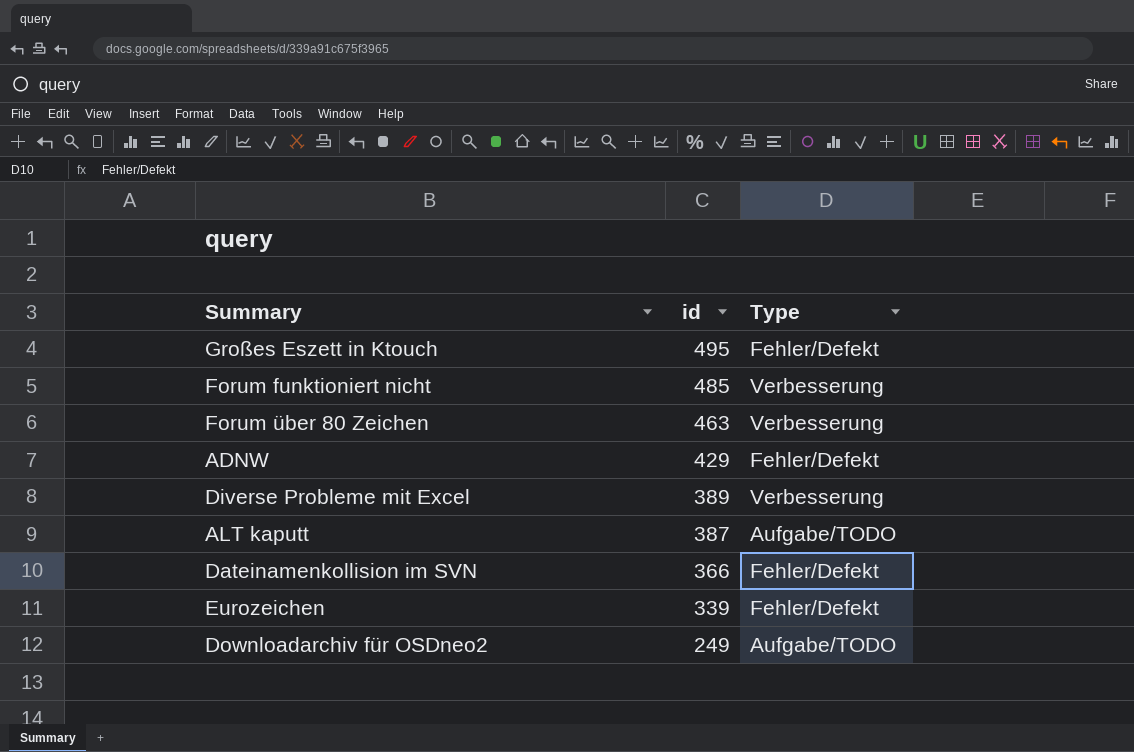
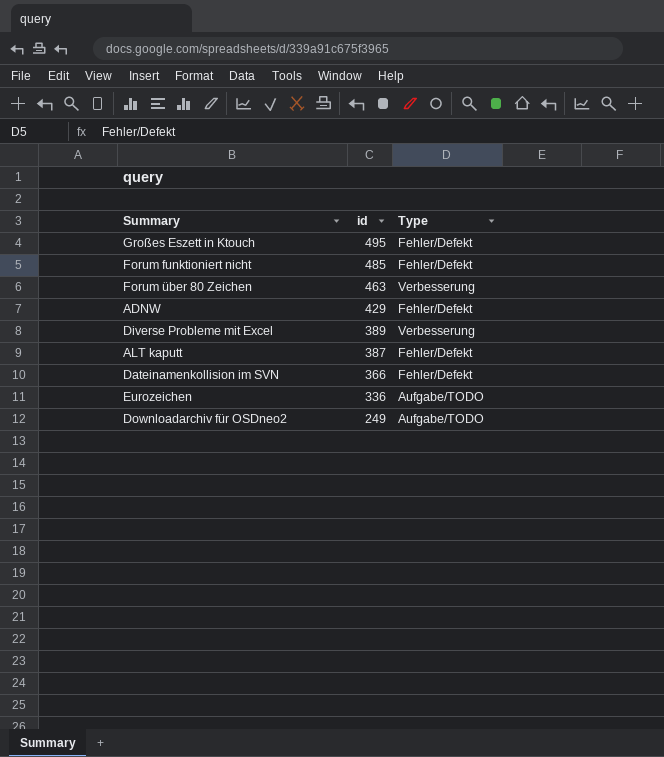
Forum funktioniert nicht | Type: Verbesserung -> Fehler/Defekt
ALT kaputt | Type: Aufgabe/TODO -> Fehler/Defekt
Eurozeichen | id: 339 -> 336
Eurozeichen | Type: Fehler/Defekt -> Aufgabe/TODO

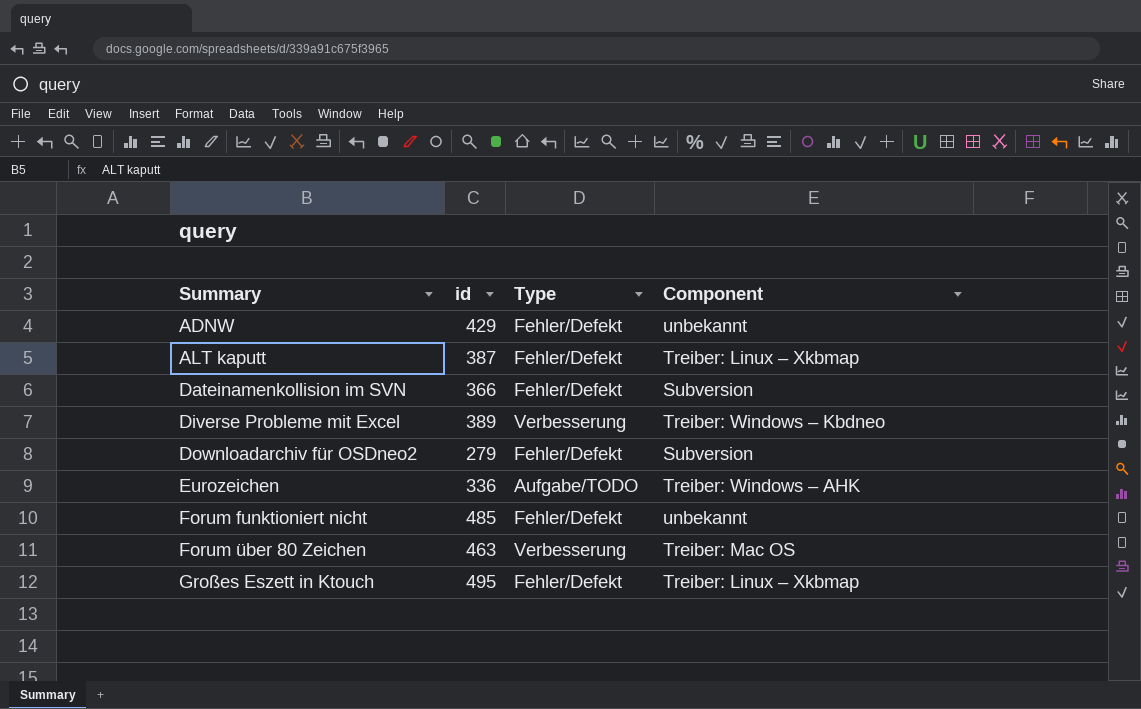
row order: id descending -> Summary ascending
column Component | position: none -> 4
Downloadarchiv für OSDneo2 | id: 249 -> 279
Downloadarchiv für OSDneo2 | Type: Aufgabe/TODO -> Fehler/Defekt

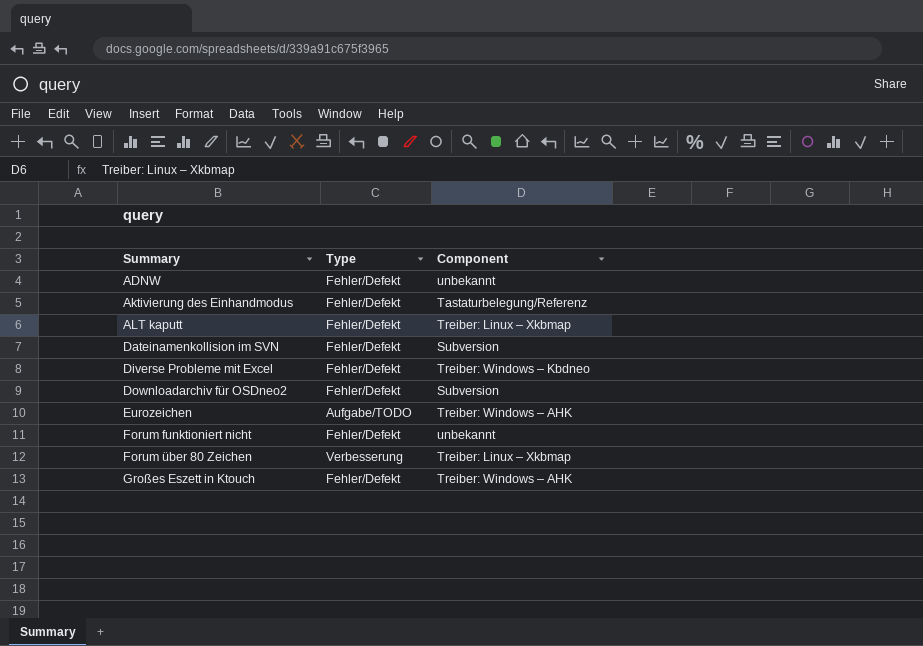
column id | position: 2 -> none
row Aktivierung des Einhandmodus: none -> Fehler/Defekt | Tastaturbelegung/Referenz
Diverse Probleme mit Excel | Type: Verbesserung -> Fehler/Defekt
Forum über 80 Zeichen | Component: Treiber: Mac OS -> Treiber: Linux – Xkbmap
Großes Eszett in Ktouch | Component: Treiber: Linux – Xkbmap -> Treiber: Windows – AHK

